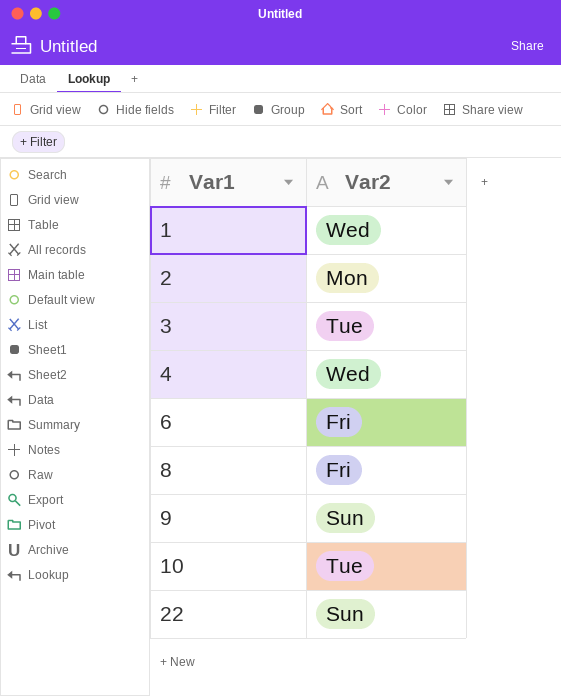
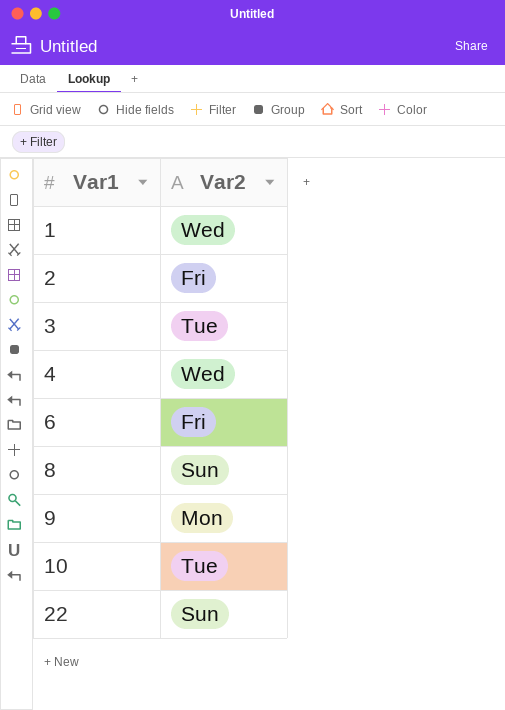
2 | Var2: Mon -> Fri
8 | Var2: Fri -> Sun
9 | Var2: Sun -> Mon

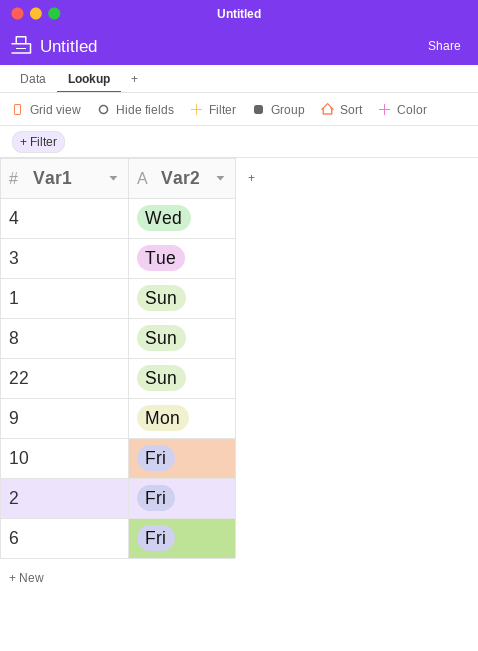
row order: Var1 ascending -> Var2 descending
1 | Var2: Wed -> Sun
10 | Var2: Tue -> Fri

